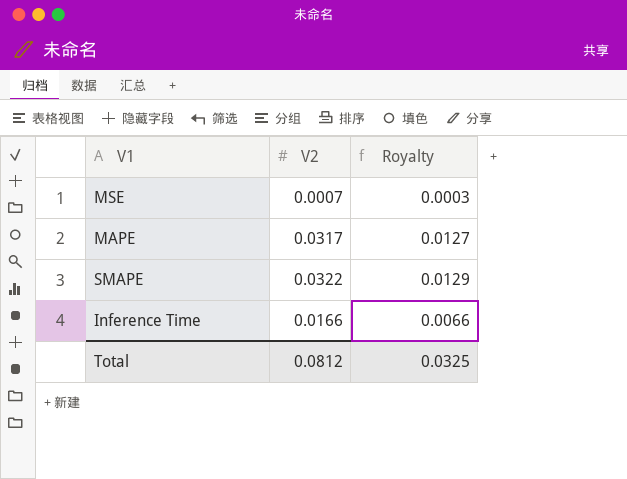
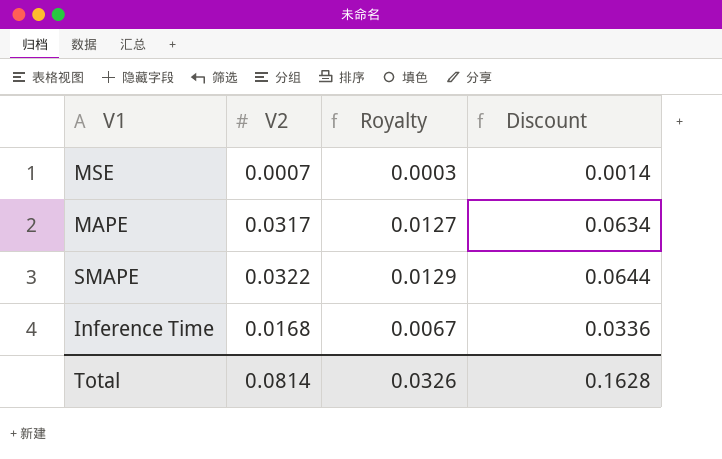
column Discount | formula: none -> [V2] * 2
Inference Time | V2: 0.0166 -> 0.0168
Inference Time | Royalty: 0.0066 -> 0.0067
Total | V2: 0.0812 -> 0.0814
Total | Royalty: 0.0325 -> 0.0326

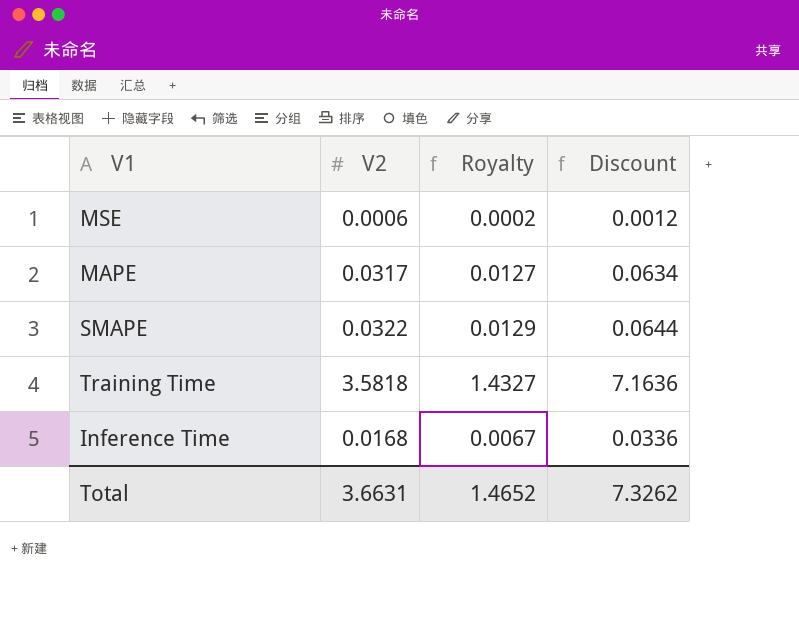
MSE | V2: 0.0007 -> 0.0006
MSE | Royalty: 0.0003 -> 0.0002
MSE | Discount: 0.0014 -> 0.0012
row Training Time: none -> 3.5818 | 1.4327 | 7.1636
Total | V2: 0.0814 -> 3.6631
Total | Royalty: 0.0326 -> 1.4652
Total | Discount: 0.1628 -> 7.3262

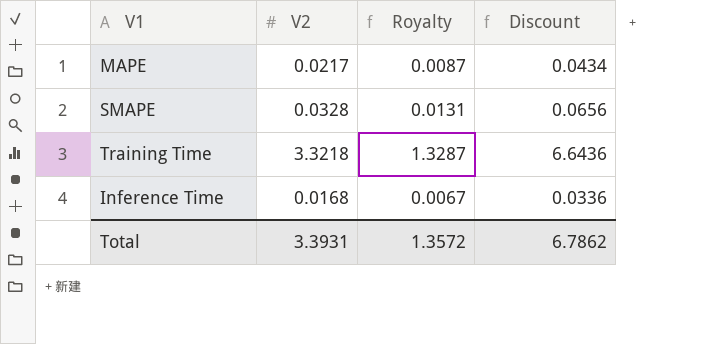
row MSE: 0.0006 | 0.0002 | 0.0012 -> none
MAPE | V2: 0.0317 -> 0.0217
MAPE | Royalty: 0.0127 -> 0.0087
MAPE | Discount: 0.0634 -> 0.0434
SMAPE | V2: 0.0322 -> 0.0328
SMAPE | Royalty: 0.0129 -> 0.0131
SMAPE | Discount: 0.0644 -> 0.0656
Training Time | V2: 3.5818 -> 3.3218
Training Time | Royalty: 1.4327 -> 1.3287
Training Time | Discount: 7.1636 -> 6.6436
Total | V2: 3.6631 -> 3.3931
Total | Royalty: 1.4652 -> 1.3572
Total | Discount: 7.3262 -> 6.7862

